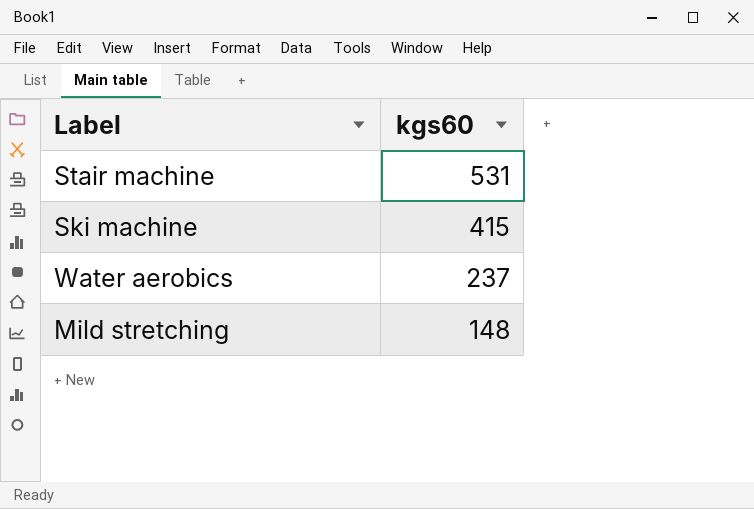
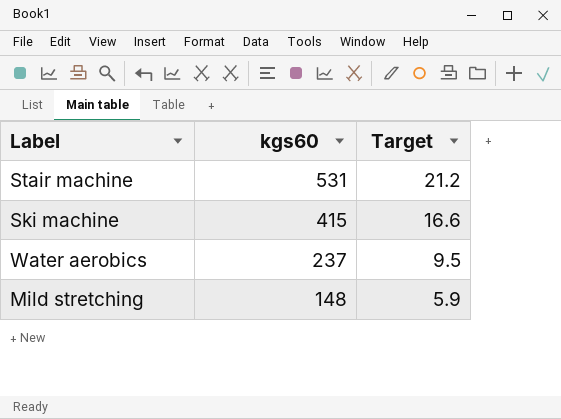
column Target | formula: none -> [kgs60] * 0.04

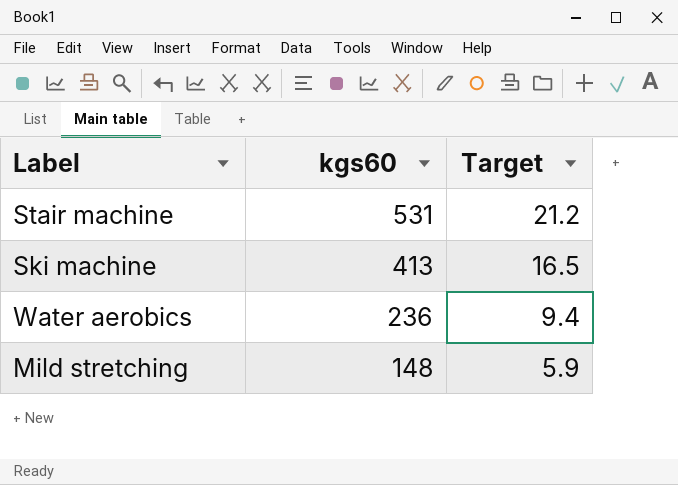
Ski machine | kgs60: 415 -> 413
Ski machine | Target: 16.6 -> 16.5
Water aerobics | kgs60: 237 -> 236
Water aerobics | Target: 9.5 -> 9.4

